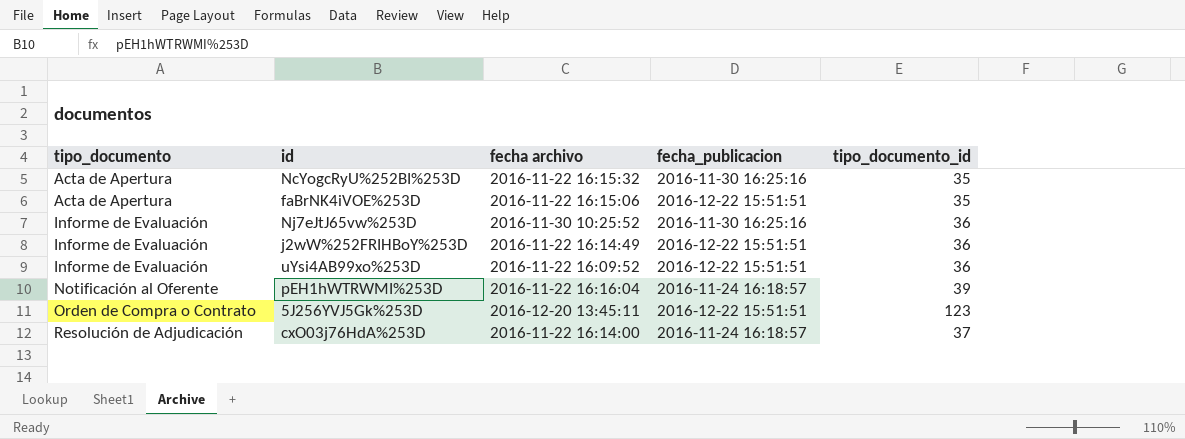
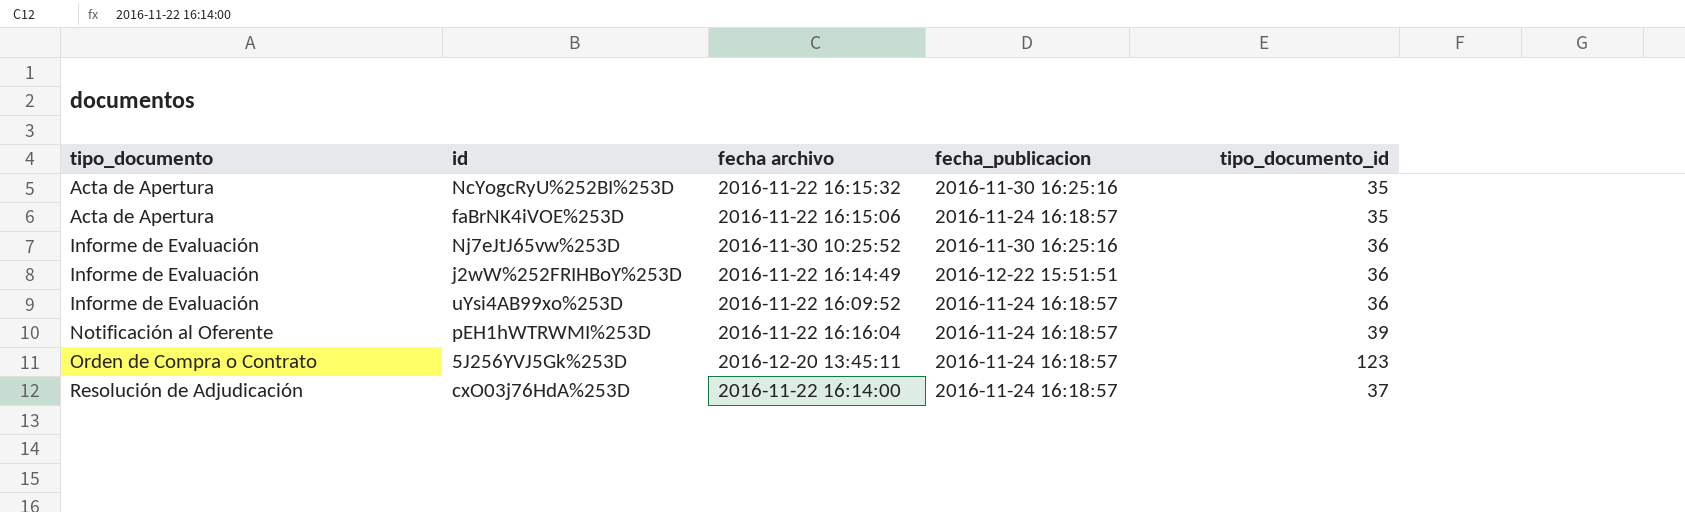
faBrNK4iVOE%253D | fecha_publicacion: 2016-12-22 15:51:51 -> 2016-11-24 16:18:57
uYsi4AB99xo%253D | fecha_publicacion: 2016-12-22 15:51:51 -> 2016-11-24 16:18:57
5J256YVJ5Gk%253D | fecha_publicacion: 2016-12-22 15:51:51 -> 2016-11-24 16:18:57

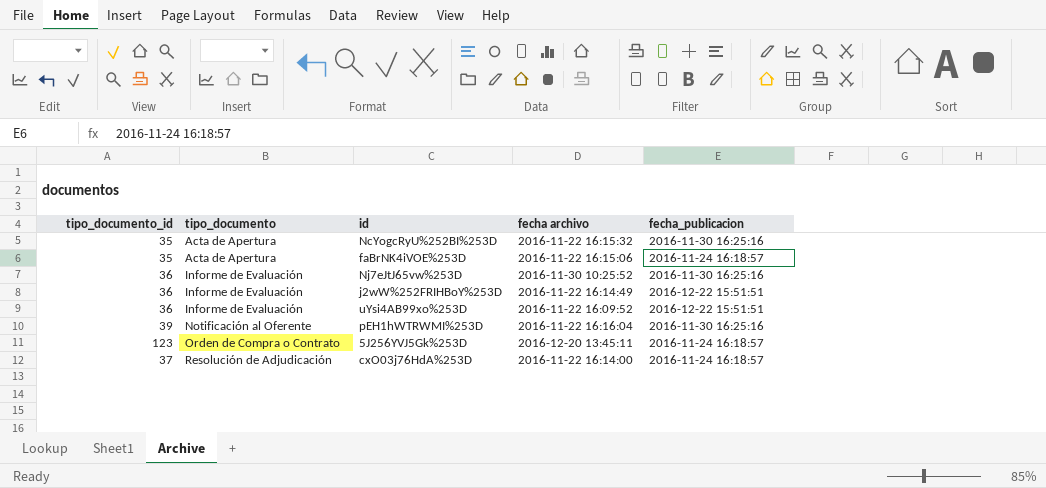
column tipo_documento_id | position: 5 -> 1
uYsi4AB99xo%253D | fecha_publicacion: 2016-11-24 16:18:57 -> 2016-12-22 15:51:51
pEH1hWTRWMI%253D | fecha_publicacion: 2016-11-24 16:18:57 -> 2016-11-30 16:25:16

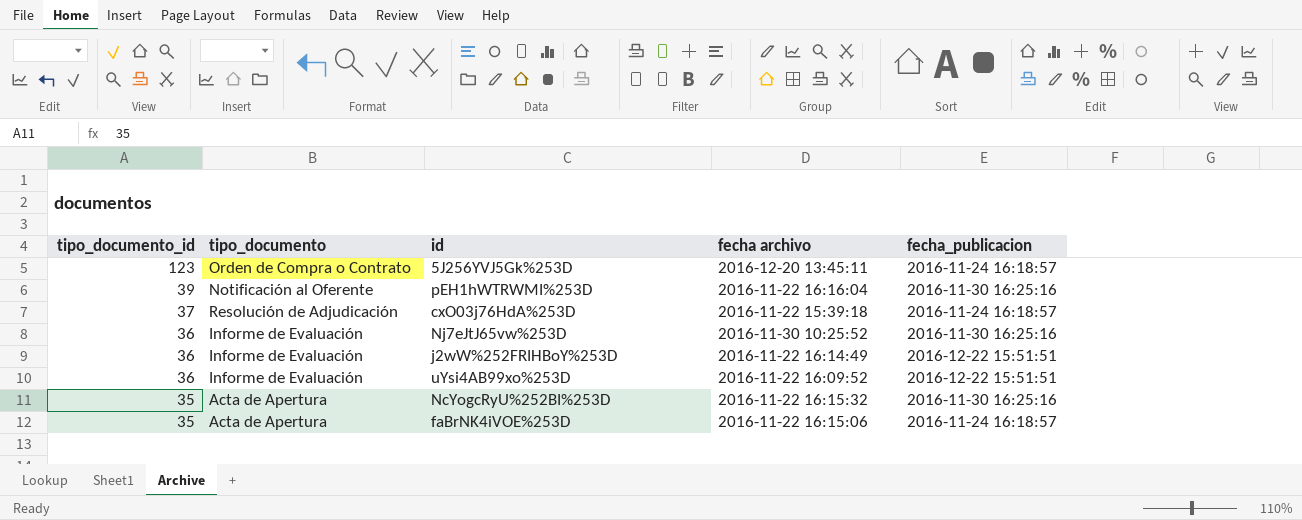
row order: tipo_documento ascending -> tipo_documento_id descending
cxO03j76HdA%253D | fecha archivo: 2016-11-22 16:14:00 -> 2016-11-22 15:39:18

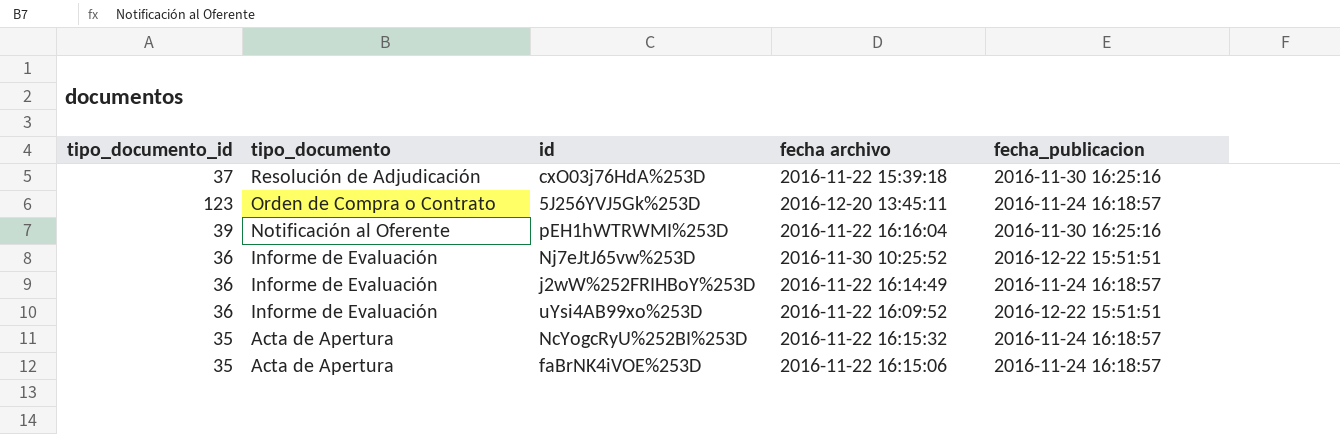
row order: tipo_documento_id descending -> tipo_documento descending
cxO03j76HdA%253D | fecha_publicacion: 2016-11-24 16:18:57 -> 2016-11-30 16:25:16
Nj7eJtJ65vw%253D | fecha_publicacion: 2016-11-30 16:25:16 -> 2016-12-22 15:51:51
j2wW%252FRIHBoY%253D | fecha_publicacion: 2016-12-22 15:51:51 -> 2016-11-24 16:18:57
NcYogcRyU%252BI%253D | fecha_publicacion: 2016-11-30 16:25:16 -> 2016-11-24 16:18:57

